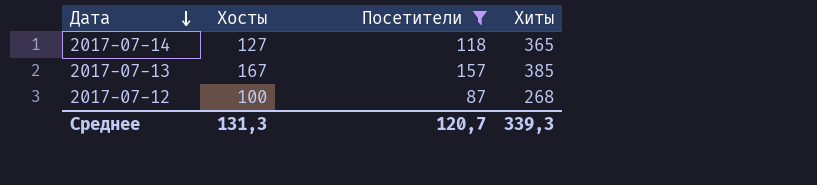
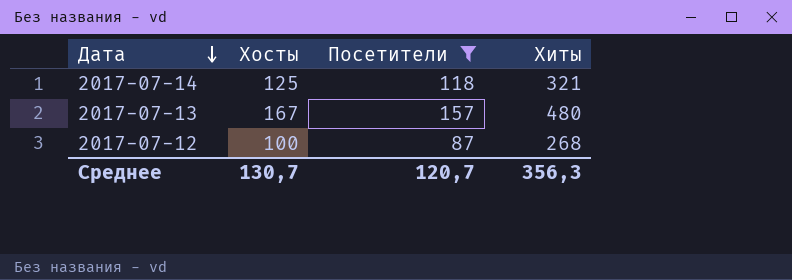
2017-07-14 | Хосты: 127 -> 125
2017-07-14 | Хиты: 365 -> 321
2017-07-13 | Хиты: 385 -> 480
Среднее | Хосты: 131,3 -> 130,7
Среднее | Хиты: 339,3 -> 356,3

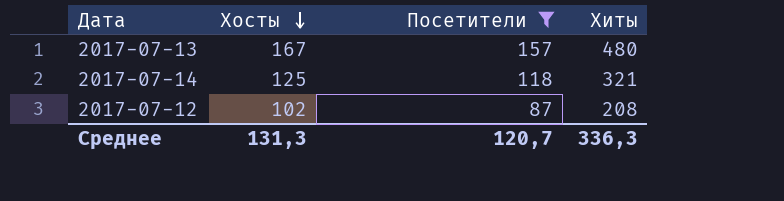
row order: Дата descending -> Хосты descending
2017-07-12 | Хосты: 100 -> 102
2017-07-12 | Хиты: 268 -> 208
Среднее | Хосты: 130,7 -> 131,3
Среднее | Хиты: 356,3 -> 336,3

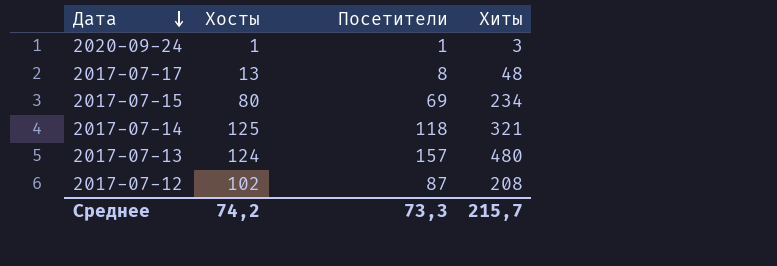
filter: Посетители >= 87 -> none
row order: Хосты descending -> Дата descending
2017-07-13 | Хосты: 167 -> 124
Среднее | Хосты: 131,3 -> 74,2
Среднее | Посетители: 120,7 -> 73,3
Среднее | Хиты: 336,3 -> 215,7

